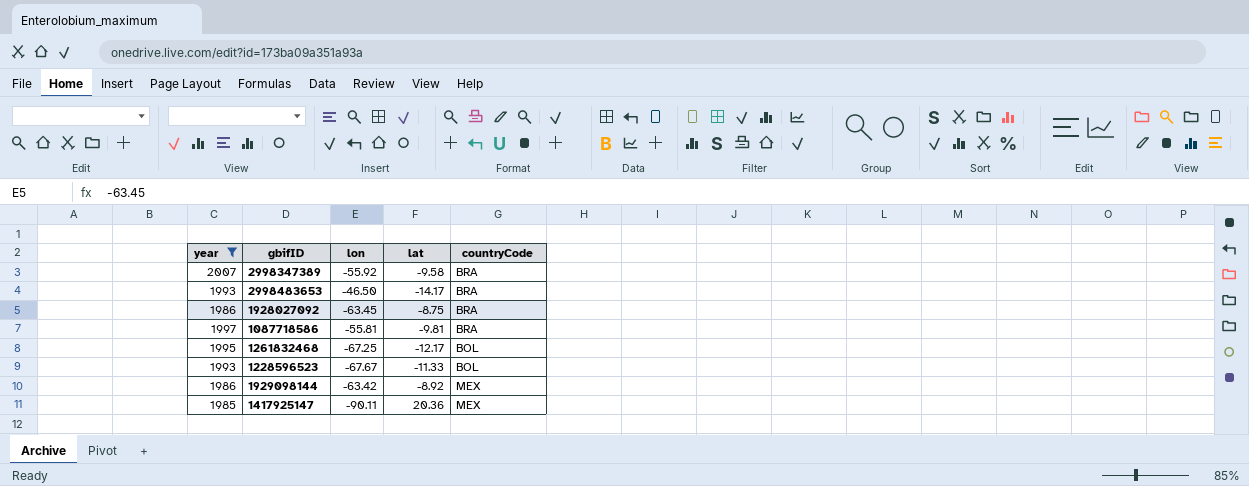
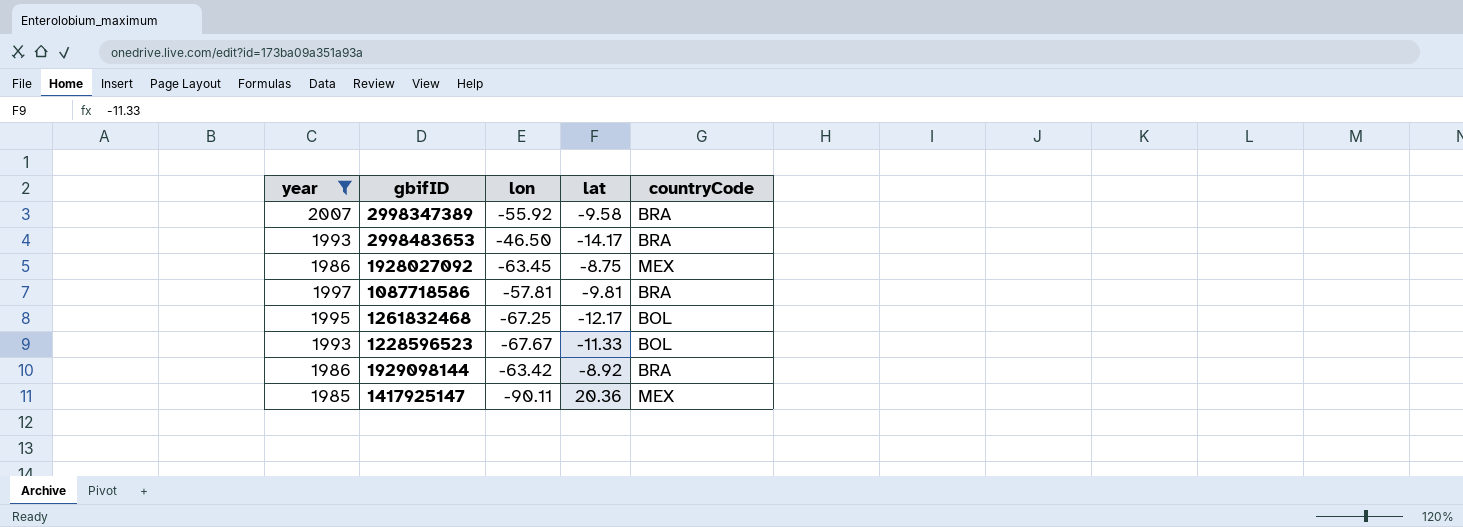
1928027092 | countryCode: BRA -> MEX
1087718586 | lon: -55.81 -> -57.81
1929098144 | countryCode: MEX -> BRA

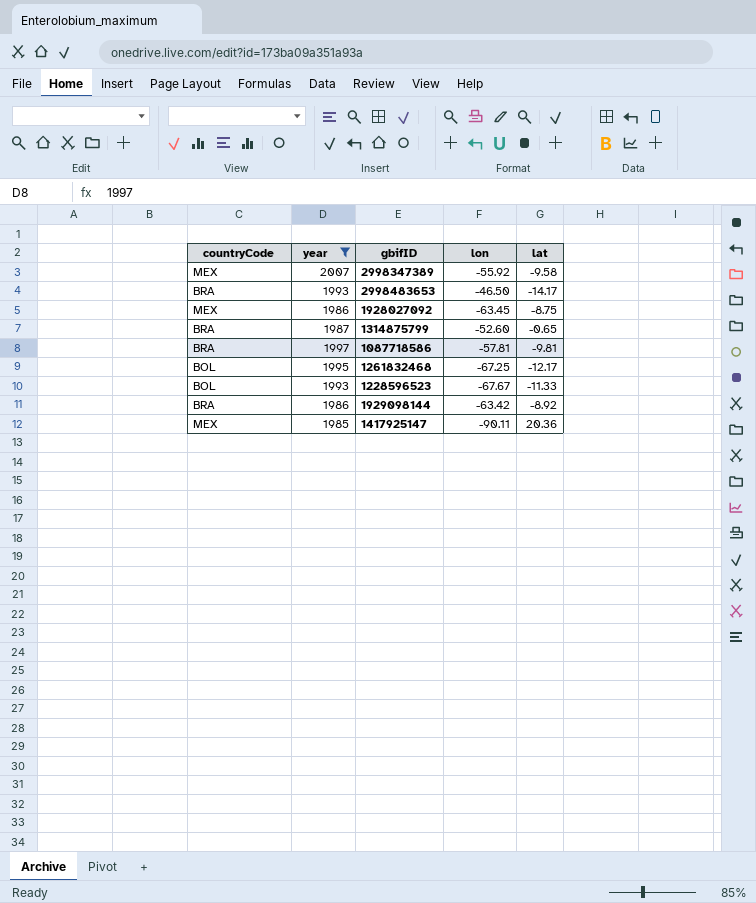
column countryCode | position: 5 -> 1
2998347389 | countryCode: BRA -> MEX
row 1314875799: none -> BRA | 1987 | -52.60 | -0.65

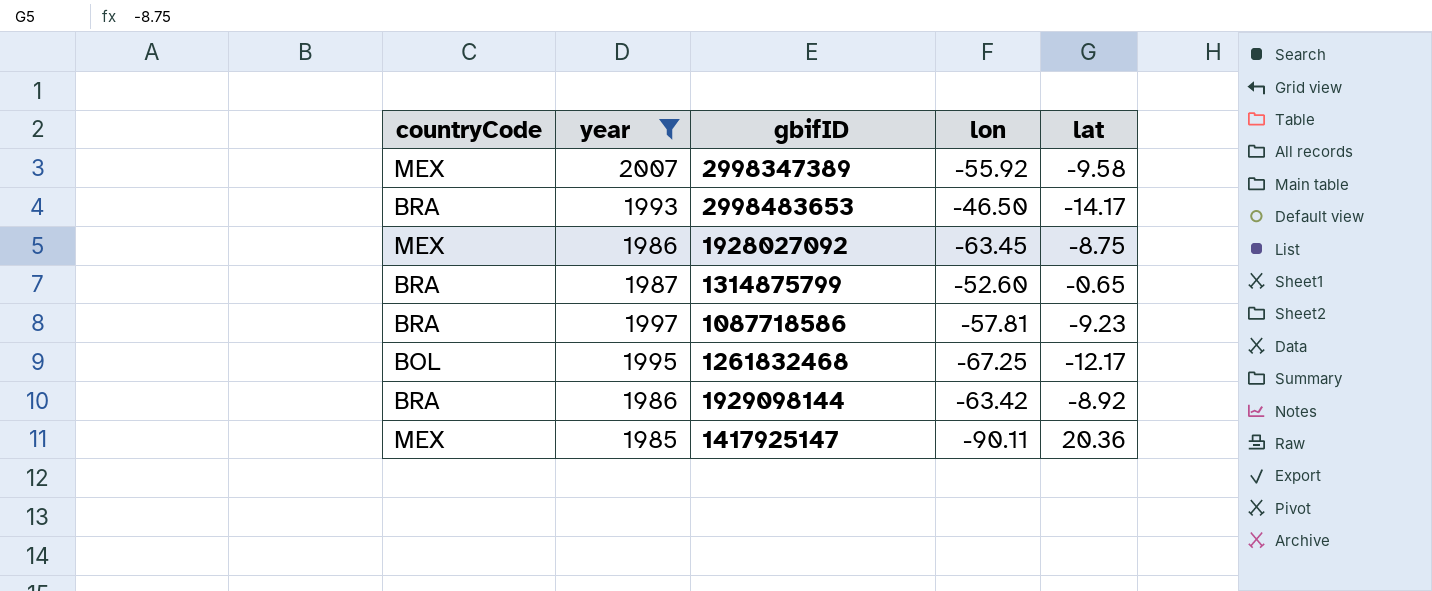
row 1228596523: BOL | 1993 | -67.67 | -11.33 -> none
1087718586 | lat: -9.81 -> -9.23

